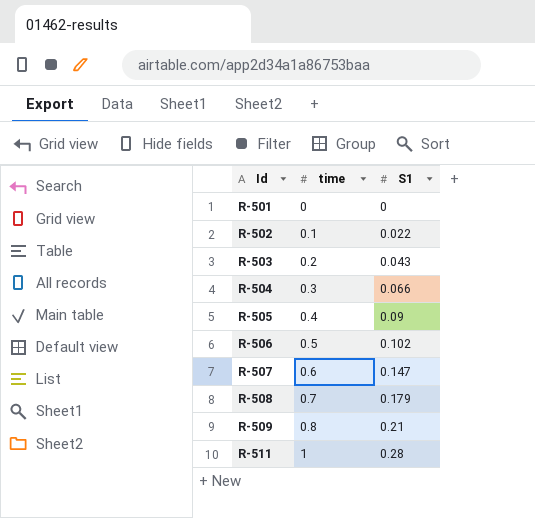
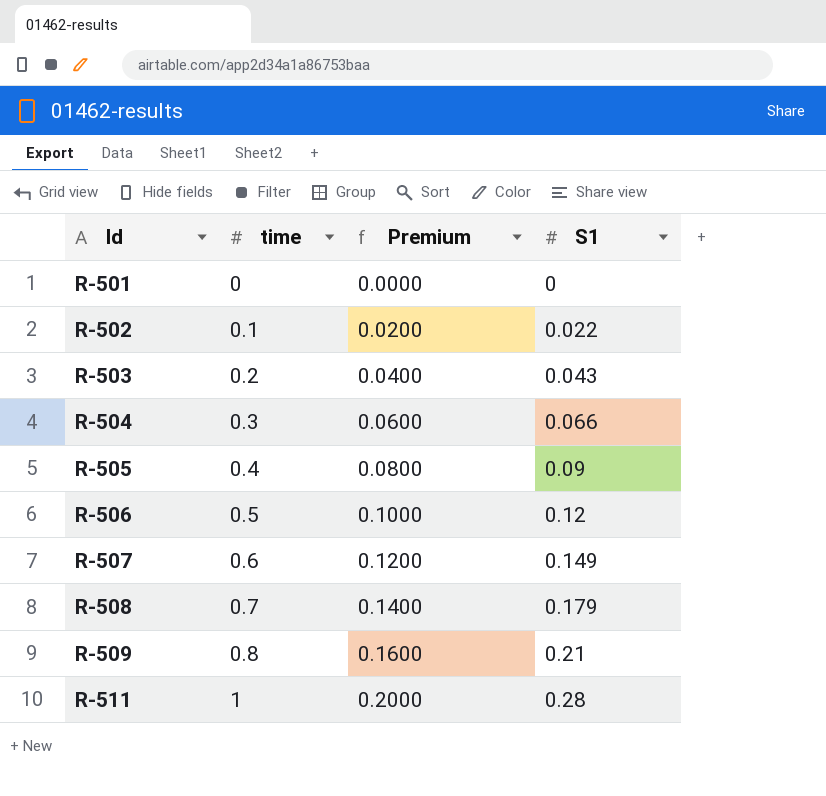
column Premium | formula: none -> [time] * 0.2
R-506 | S1: 0.102 -> 0.12
R-507 | S1: 0.147 -> 0.149

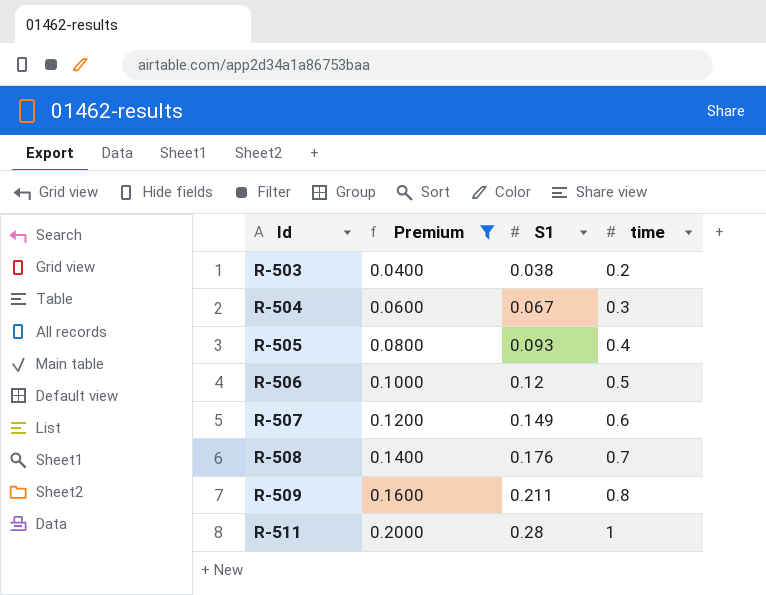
filter: none -> Premium >= 0.0400
column time | position: 2 -> 4
R-503 | S1: 0.043 -> 0.038
R-504 | S1: 0.066 -> 0.067
R-505 | S1: 0.09 -> 0.093
R-508 | S1: 0.179 -> 0.176
R-509 | S1: 0.21 -> 0.211

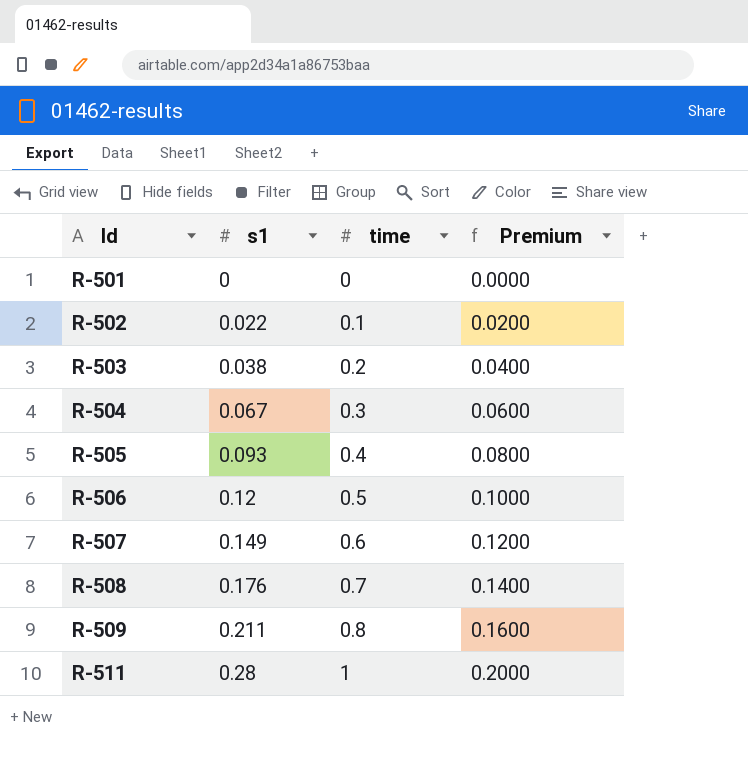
filter: Premium >= 0.0400 -> none
column name: S1 -> s1
column Premium | position: 2 -> 4

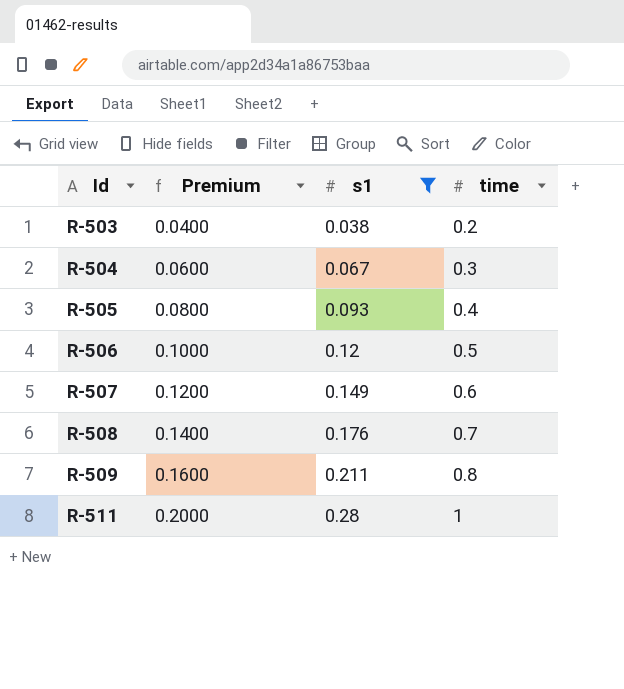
filter: none -> s1 >= 0.038
column Premium | position: 4 -> 2

